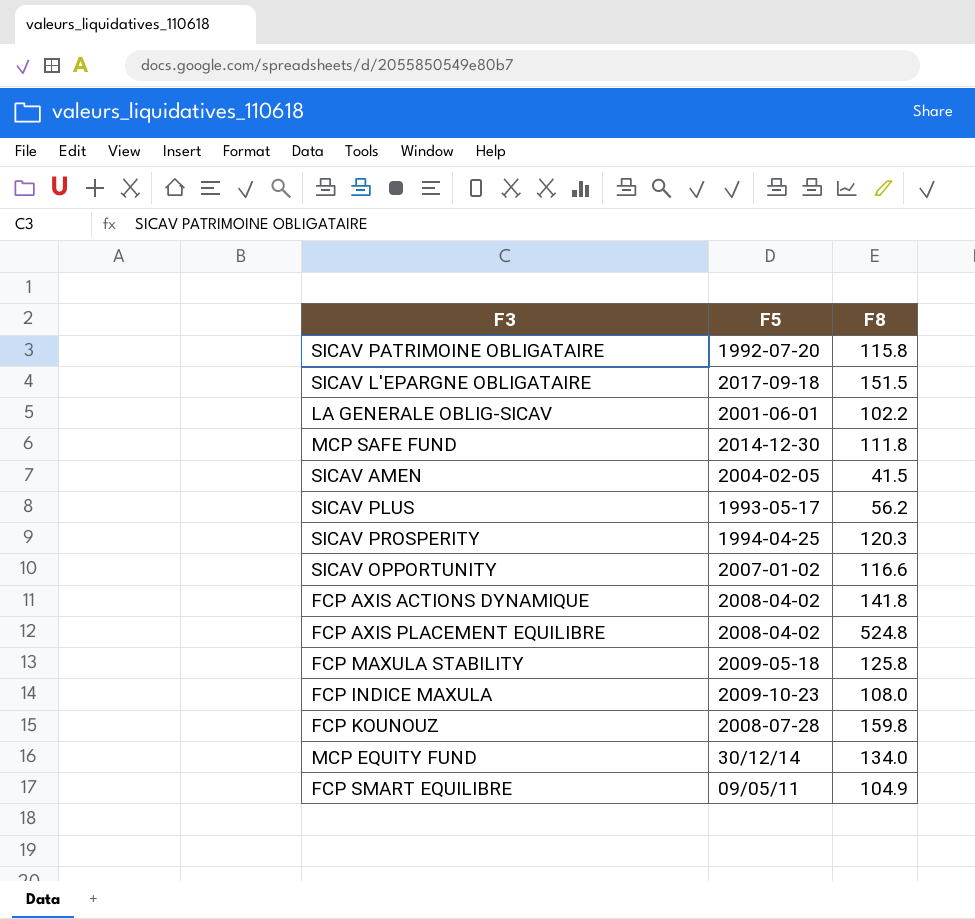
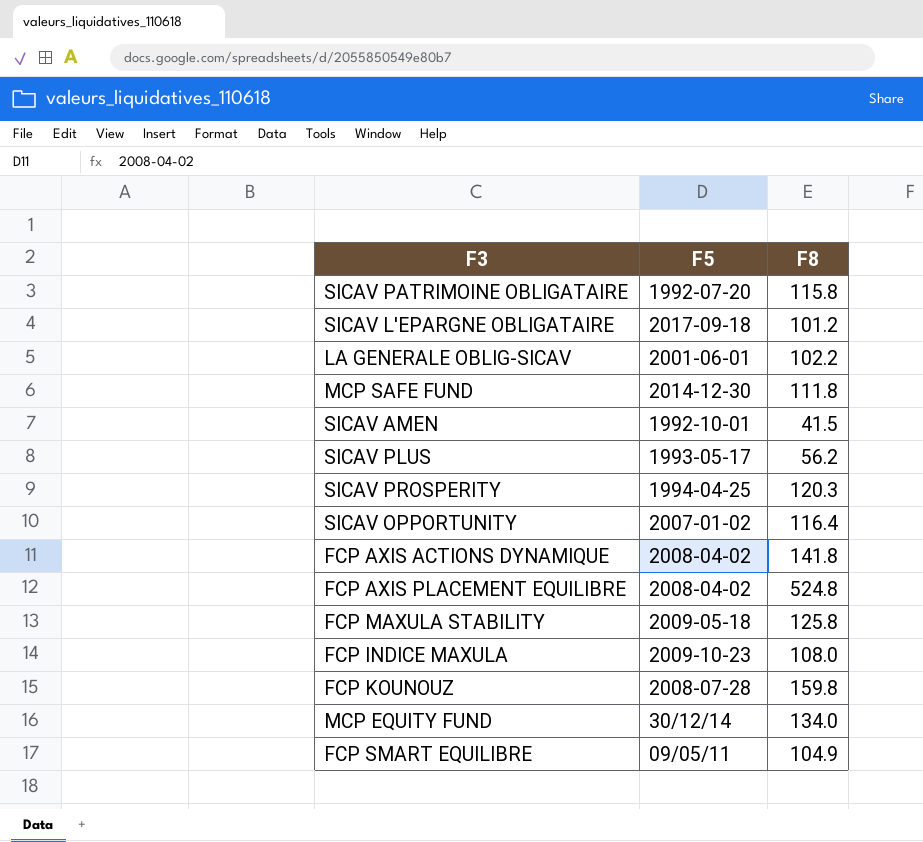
SICAV L'EPARGNE OBLIGATAIRE | F8: 151.5 -> 101.2
SICAV AMEN | F5: 2004-02-05 -> 1992-10-01
SICAV OPPORTUNITY | F8: 116.6 -> 116.4

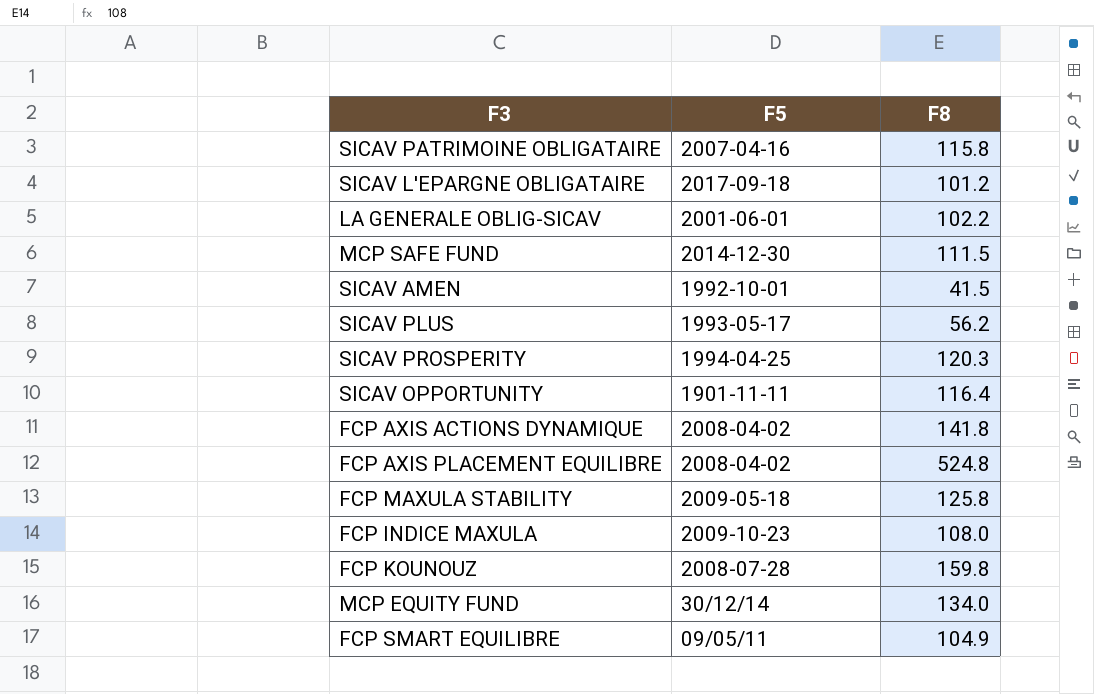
SICAV PATRIMOINE OBLIGATAIRE | F5: 1992-07-20 -> 2007-04-16
MCP SAFE FUND | F8: 111.8 -> 111.5
SICAV OPPORTUNITY | F5: 2007-01-02 -> 1901-11-11

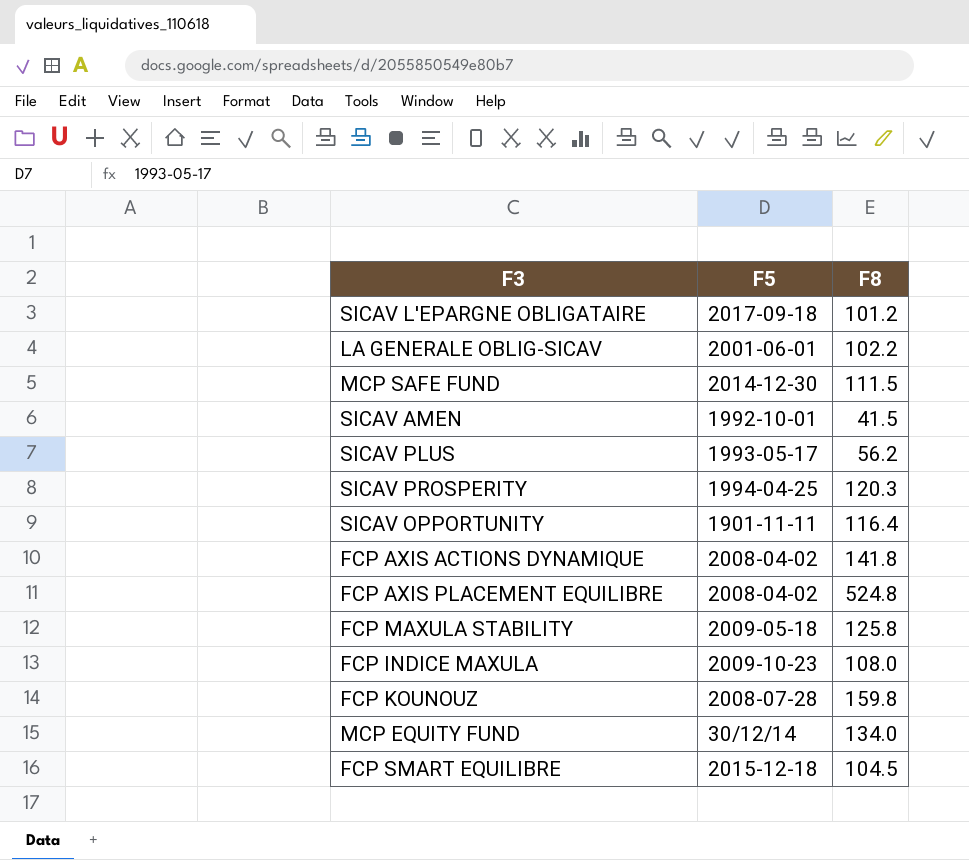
row SICAV PATRIMOINE OBLIGATAIRE: 2007-04-16 | 115.8 -> none
FCP SMART EQUILIBRE | F5: 09/05/11 -> 2015-12-18
FCP SMART EQUILIBRE | F8: 104.9 -> 104.5

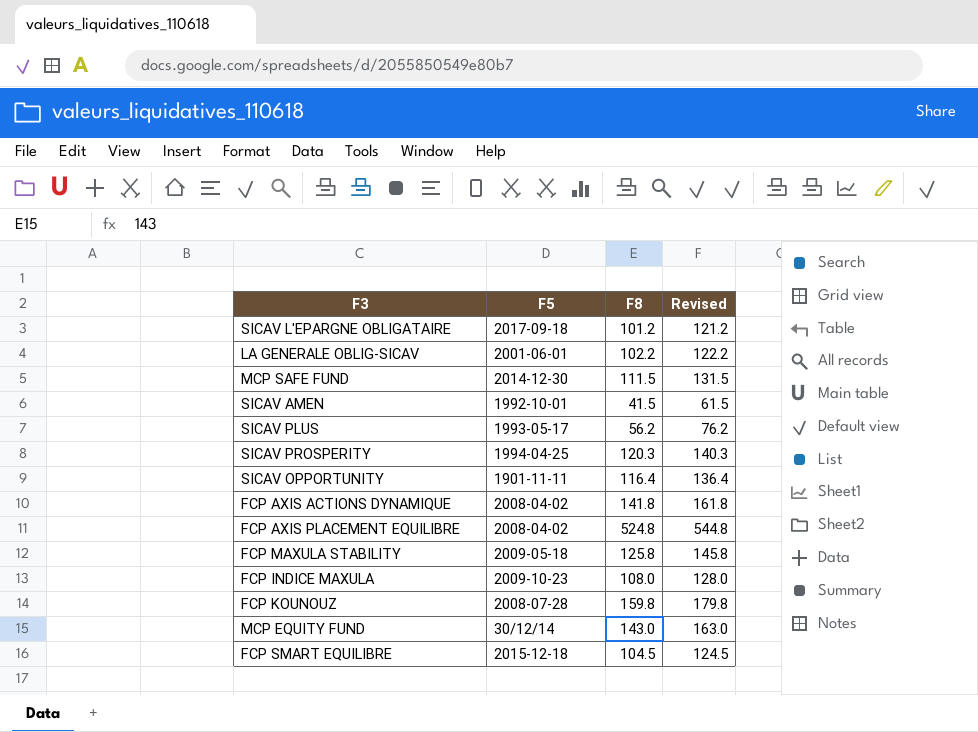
column Revised | formula: none -> [F8] + 20
MCP EQUITY FUND | F8: 134.0 -> 143.0

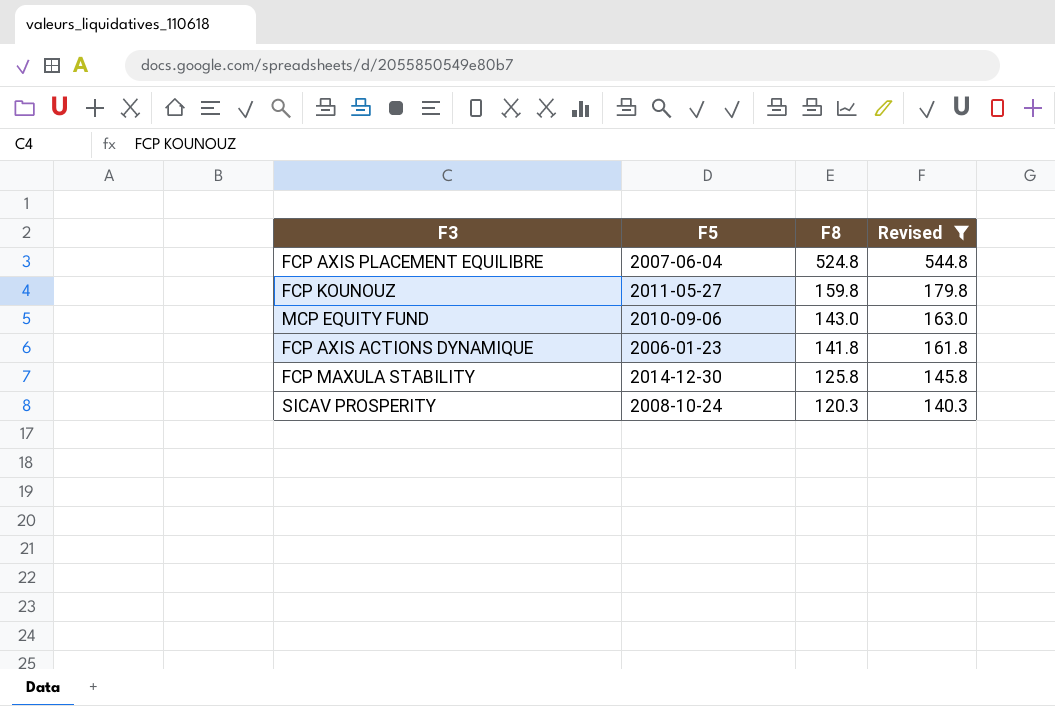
filter: none -> Revised >= 140.3
row order: none -> F8 descending
FCP AXIS PLACEMENT EQUILIBRE | F5: 2008-04-02 -> 2007-06-04
FCP KOUNOUZ | F5: 2008-07-28 -> 2011-05-27
MCP EQUITY FUND | F5: 30/12/14 -> 2010-09-06
FCP AXIS ACTIONS DYNAMIQUE | F5: 2008-04-02 -> 2006-01-23
FCP MAXULA STABILITY | F5: 2009-05-18 -> 2014-12-30
SICAV PROSPERITY | F5: 1994-04-25 -> 2008-10-24

